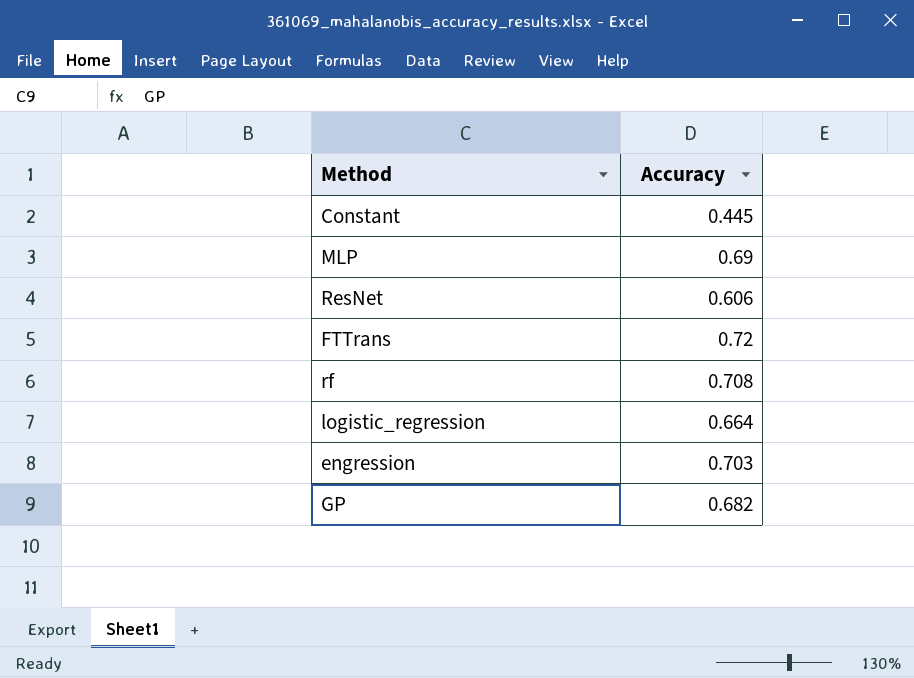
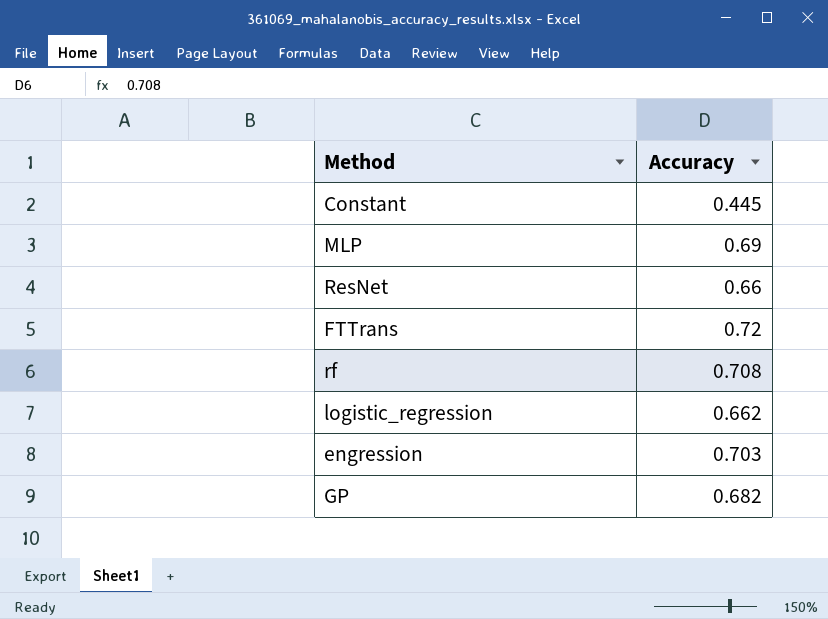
ResNet | Accuracy: 0.606 -> 0.66
logistic_regression | Accuracy: 0.664 -> 0.662

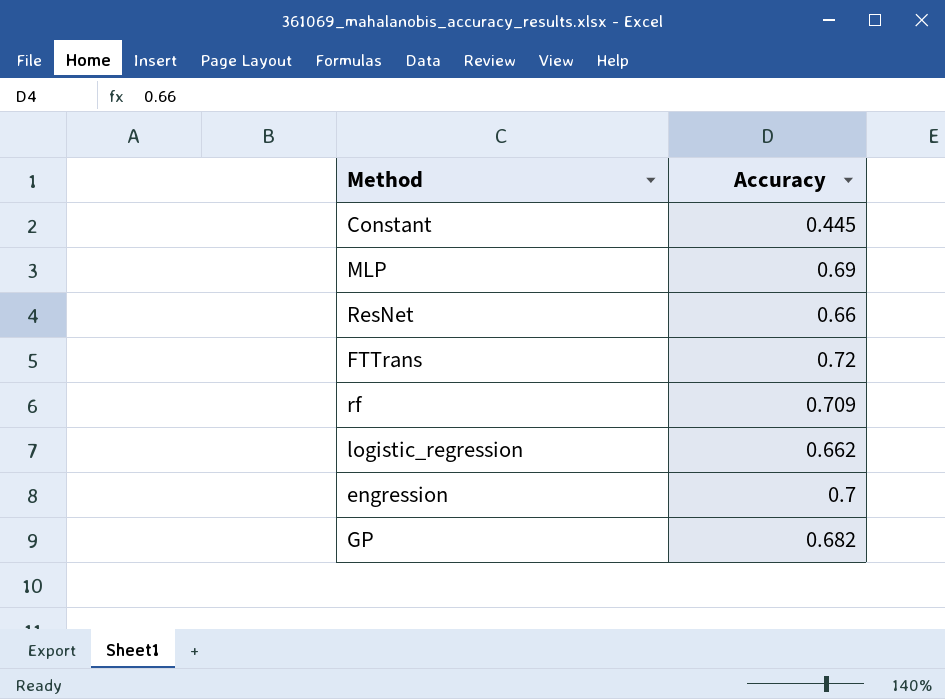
rf | Accuracy: 0.708 -> 0.709
engression | Accuracy: 0.703 -> 0.7

